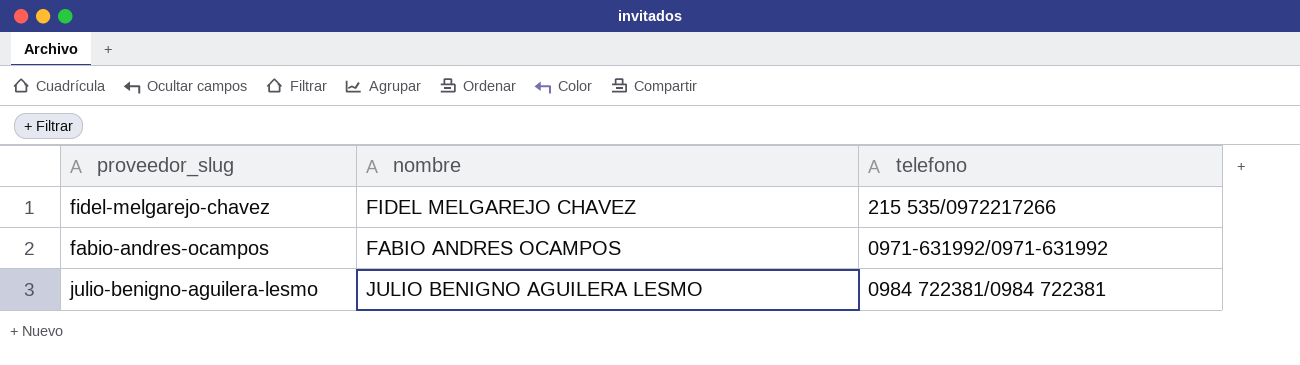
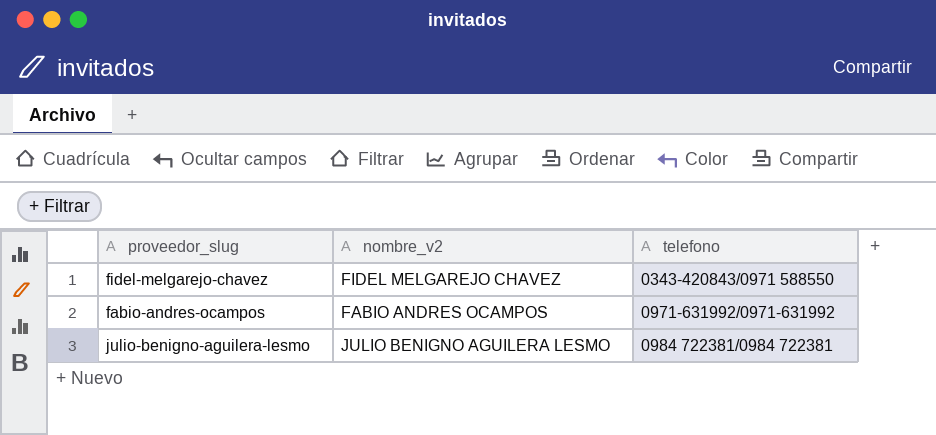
column name: nombre -> nombre_v2
fidel-melgarejo-chavez | telefono: 215 535/0972217266 -> 0343-420843/0971 588550

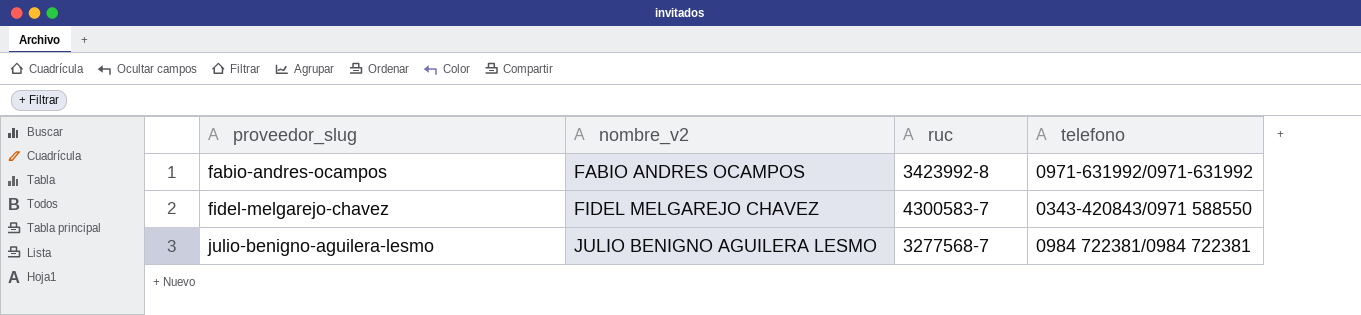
row order: telefono ascending -> proveedor_slug ascending
column ruc | position: none -> 3

